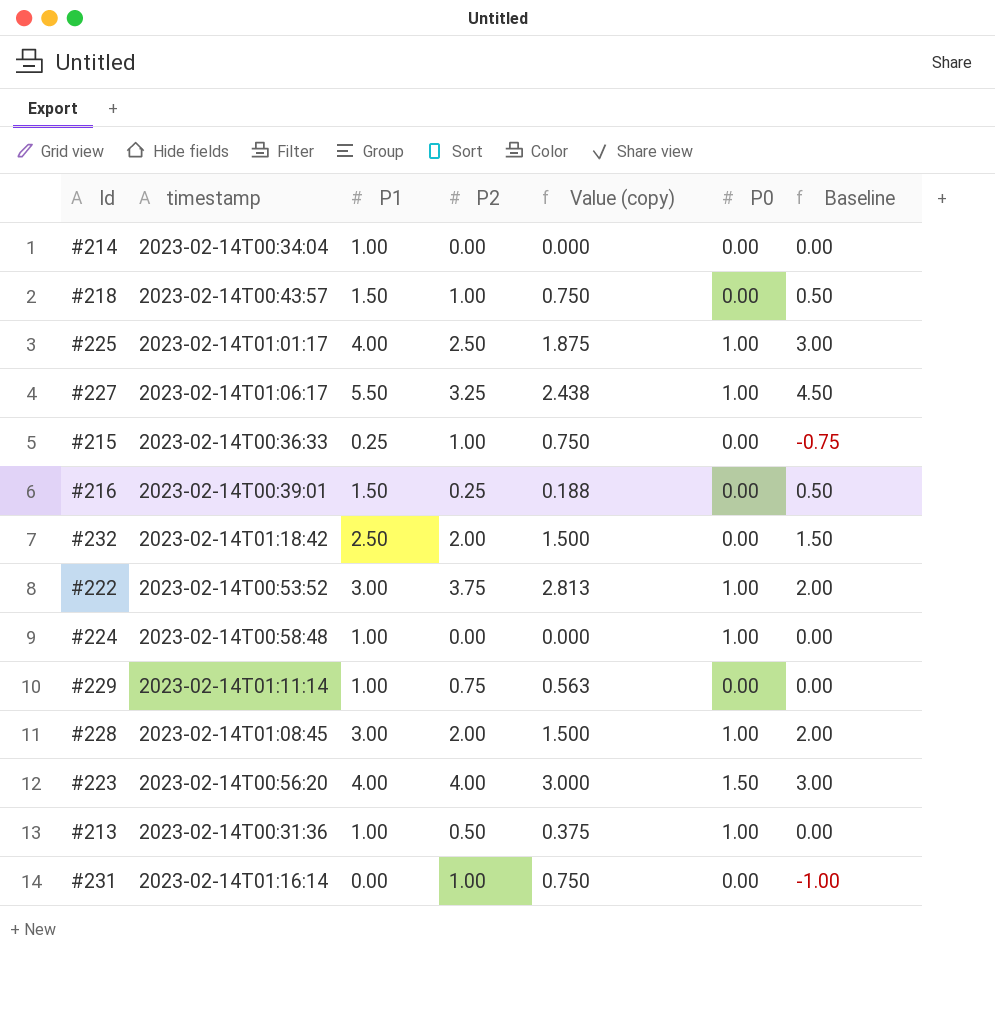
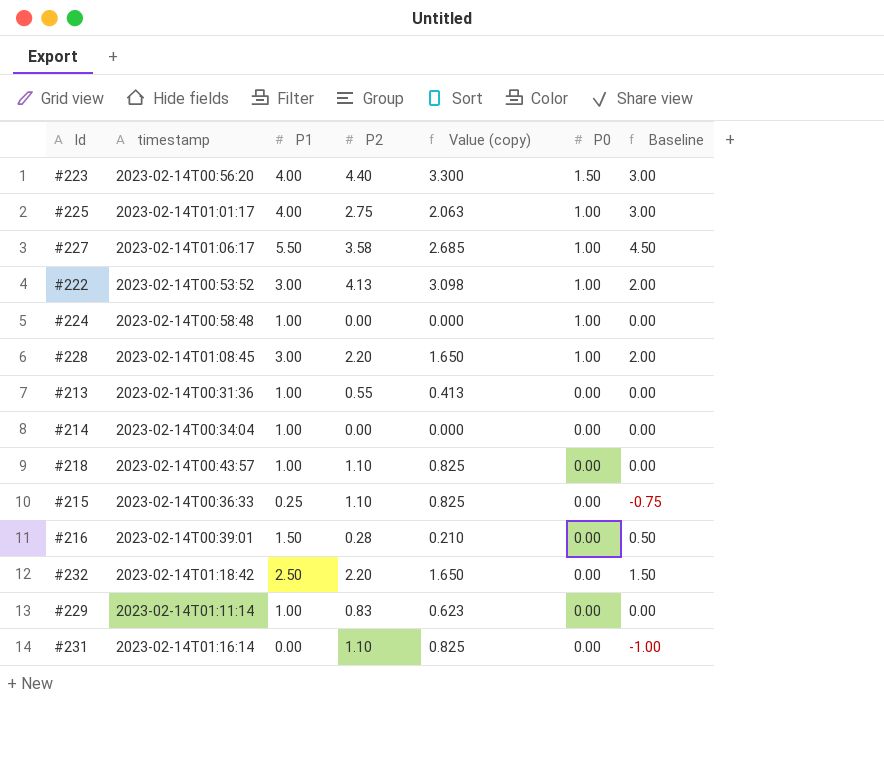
row order: none -> P0 descending
#223 | P2: 4.00 -> 4.40
#223 | Value (copy): 3.000 -> 3.300
#225 | P2: 2.50 -> 2.75
#225 | Value (copy): 1.875 -> 2.063
#227 | P2: 3.25 -> 3.58
#227 | Value (copy): 2.438 -> 2.685
#222 | P2: 3.75 -> 4.13
#222 | Value (copy): 2.813 -> 3.098
#228 | P2: 2.00 -> 2.20
#228 | Value (copy): 1.500 -> 1.650
#213 | P2: 0.50 -> 0.55
#213 | Value (copy): 0.375 -> 0.413
#213 | P0: 1.00 -> 0.00
#218 | P1: 1.50 -> 1.00
#218 | P2: 1.00 -> 1.10
#218 | Value (copy): 0.750 -> 0.825
#218 | Baseline: 0.50 -> 0.00
#215 | P2: 1.00 -> 1.10
#215 | Value (copy): 0.750 -> 0.825
#216 | P2: 0.25 -> 0.28
#216 | Value (copy): 0.188 -> 0.210
#232 | P2: 2.00 -> 2.20
#232 | Value (copy): 1.500 -> 1.650
#229 | P2: 0.75 -> 0.83
#229 | Value (copy): 0.563 -> 0.623
#231 | P2: 1.00 -> 1.10
#231 | Value (copy): 0.750 -> 0.825

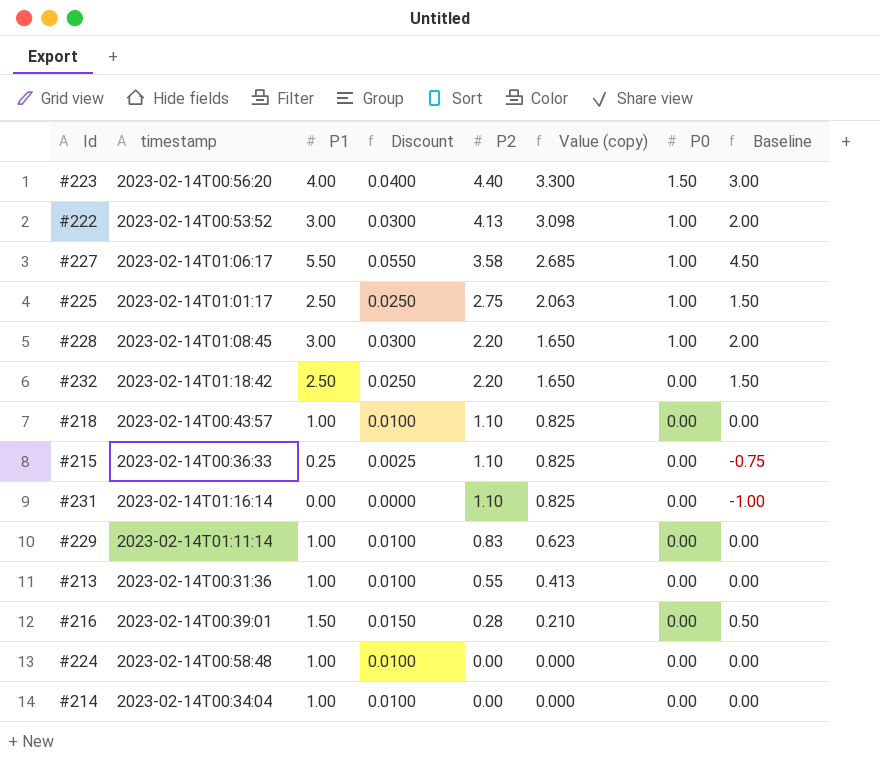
row order: P0 descending -> P2 descending
column Discount | formula: none -> [P1] * 0.01
#225 | P1: 4.00 -> 2.50
#225 | Baseline: 3.00 -> 1.50
#224 | P0: 1.00 -> 0.00

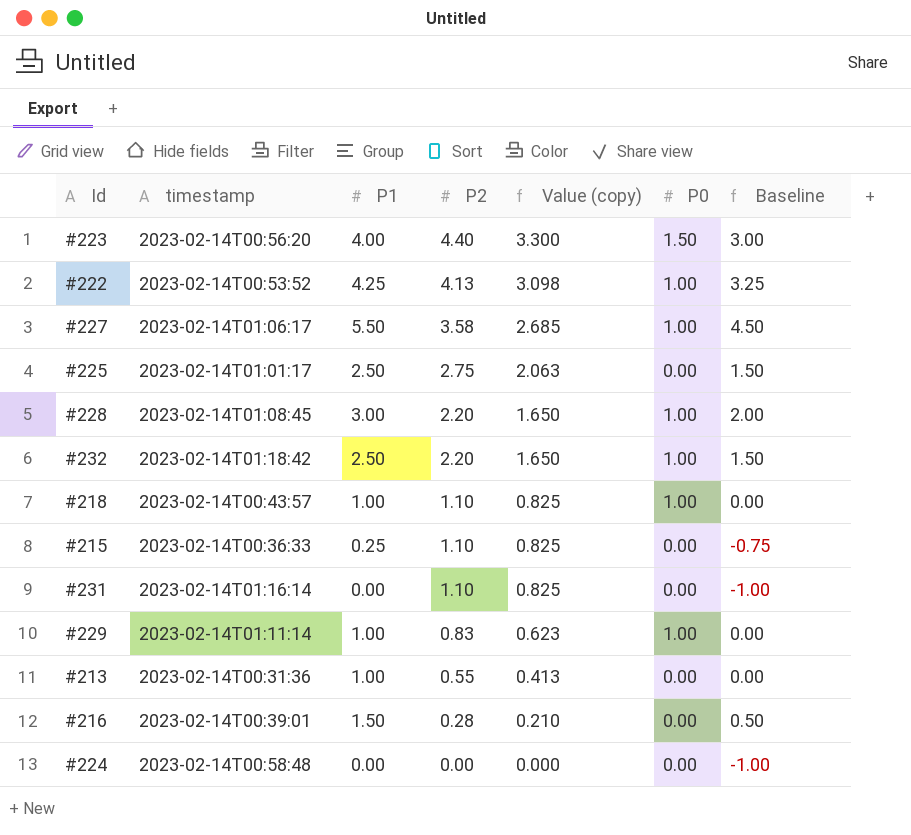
column Discount | formula: [P1] * 0.01 -> none
row #214: 2023-02-14T00:34:04 | 1.00 | 0.0100 | 0.00 | 0.000 | 0.00 | 0.00 -> none
#222 | P1: 3.00 -> 4.25
#222 | Baseline: 2.00 -> 3.25
#225 | P0: 1.00 -> 0.00
#232 | P0: 0.00 -> 1.00
#218 | P0: 0.00 -> 1.00
#229 | P0: 0.00 -> 1.00
#224 | P1: 1.00 -> 0.00
#224 | Baseline: 0.00 -> -1.00

